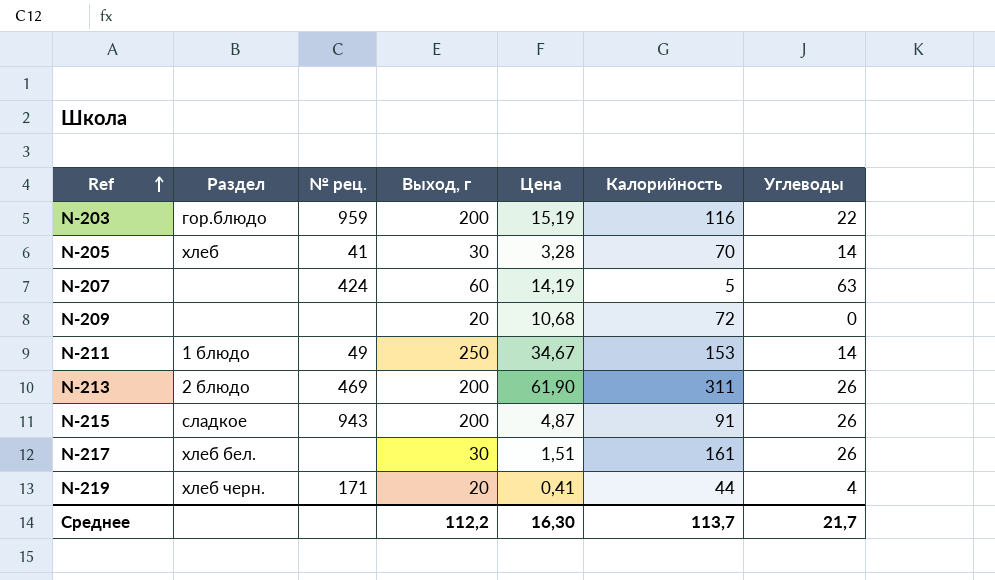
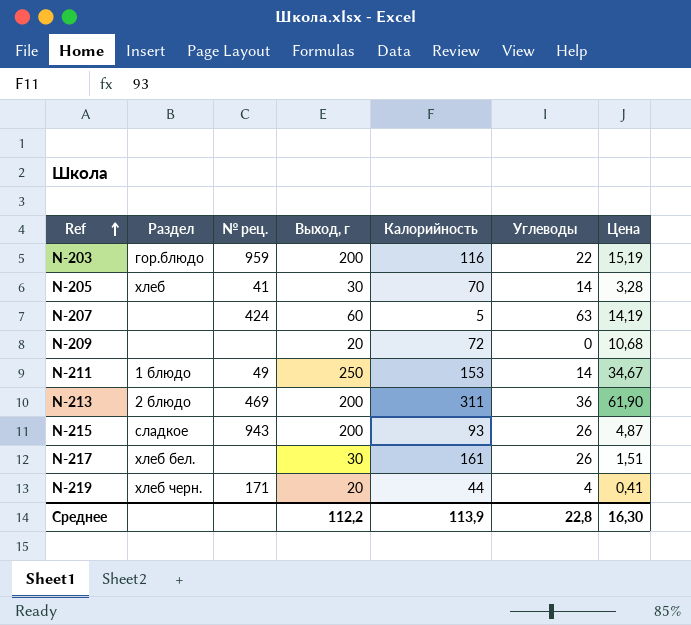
column Цена | position: 5 -> 7
N-213 | Углеводы: 26 -> 36
N-215 | Калорийность: 91 -> 93
Среднее | Калорийность: 113,7 -> 113,9
Среднее | Углеводы: 21,7 -> 22,8

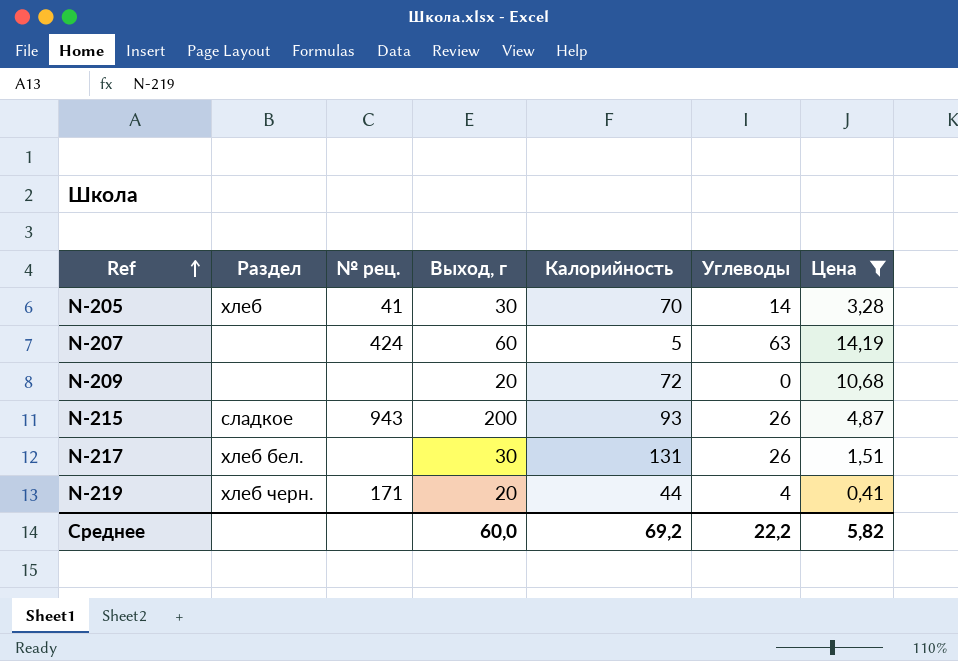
filter: none -> Цена <= 14,19
N-217 | Калорийность: 161 -> 131
Среднее | Выход, г: 112,2 -> 60,0
Среднее | Калорийность: 113,9 -> 69,2
Среднее | Углеводы: 22,8 -> 22,2
Среднее | Цена: 16,30 -> 5,82

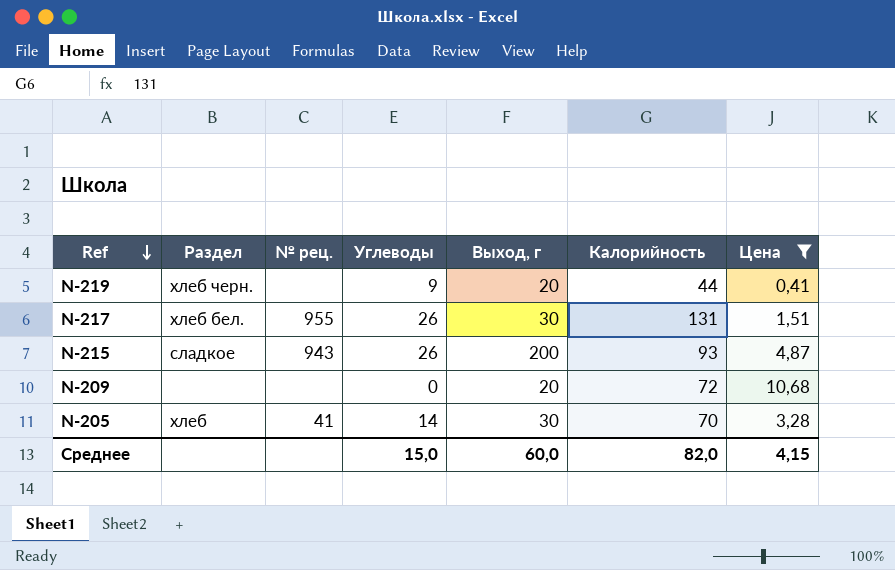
row order: Ref ascending -> Ref descending
column Углеводы | position: 6 -> 4
row N-207: none | 424 | 60 | 5 | 63 | 14,19 -> none
N-219 | № рец.: 171 -> none
N-219 | Углеводы: 4 -> 9
N-217 | № рец.: none -> 955
Среднее | Углеводы: 22,2 -> 15,0
Среднее | Калорийность: 69,2 -> 82,0
Среднее | Цена: 5,82 -> 4,15

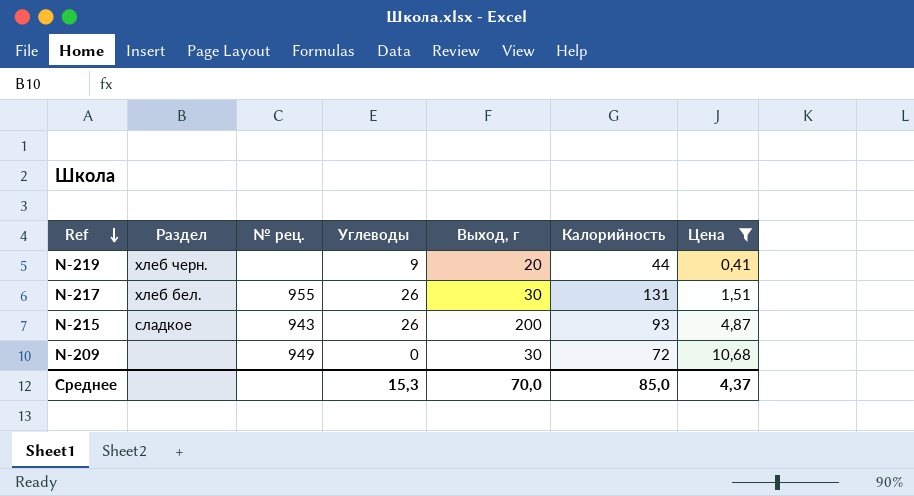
row N-205: хлеб | 41 | 14 | 30 | 70 | 3,28 -> none
N-209 | № рец.: none -> 949
N-209 | Выход, г: 20 -> 30
Среднее | Углеводы: 15,0 -> 15,3
Среднее | Выход, г: 60,0 -> 70,0
Среднее | Калорийность: 82,0 -> 85,0
Среднее | Цена: 4,15 -> 4,37

